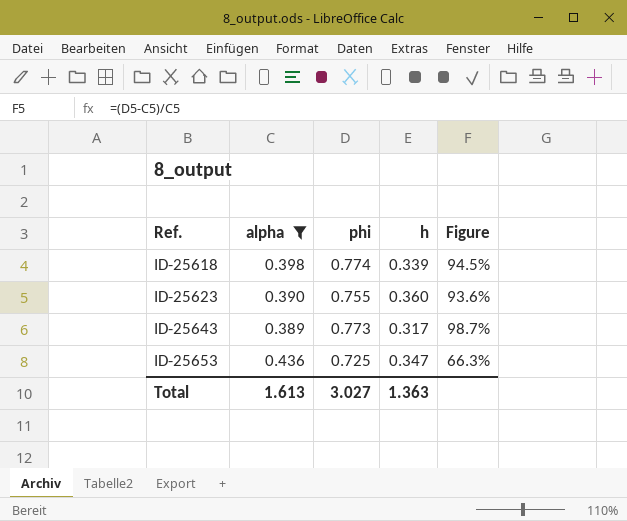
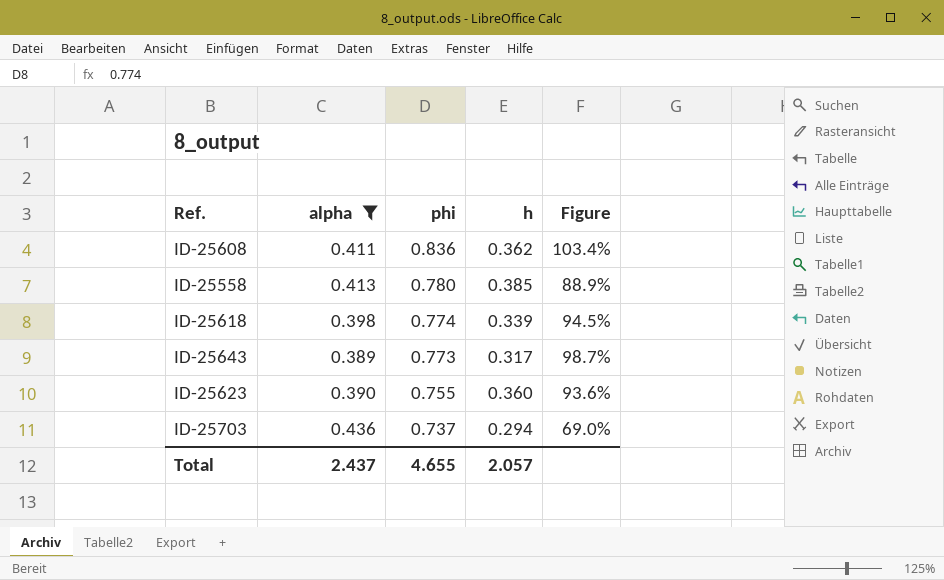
row order: Ref. ascending -> phi descending
row ID-25653: 0.436 | 0.725 | 0.347 | 66.3% -> none
row ID-25608: none -> 0.411 | 0.836 | 0.362 | 103.4%
row ID-25558: none -> 0.413 | 0.780 | 0.385 | 88.9%
row ID-25703: none -> 0.436 | 0.737 | 0.294 | 69.0%
Total | alpha: 1.613 -> 2.437
Total | phi: 3.027 -> 4.655
Total | h: 1.363 -> 2.057

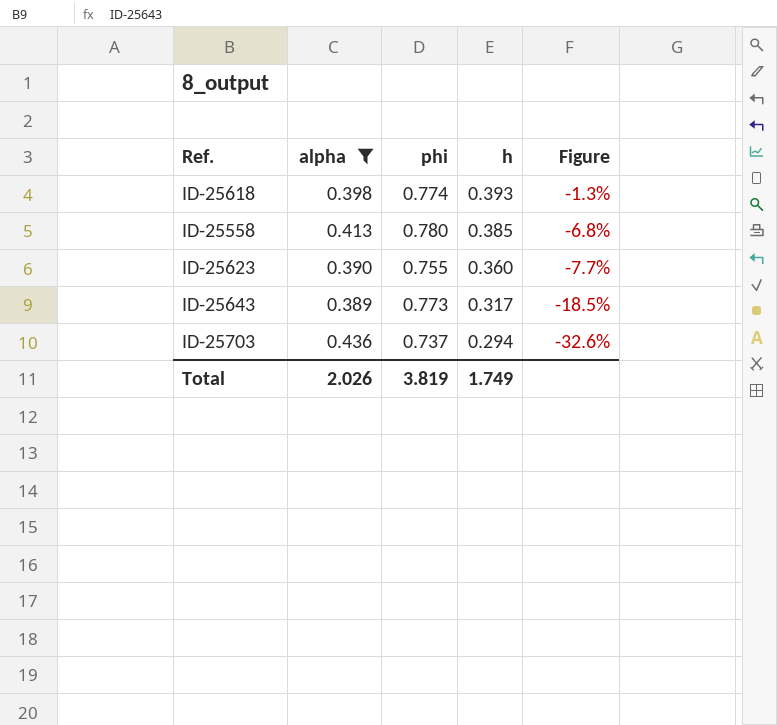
row order: phi descending -> h descending
column Figure | formula: ([phi] - [alpha]) / [alpha] -> ([h] - [alpha]) / [alpha]
row ID-25608: 0.411 | 0.836 | 0.362 | 103.4% -> none
ID-25618 | h: 0.339 -> 0.393
Total | alpha: 2.437 -> 2.026
Total | phi: 4.655 -> 3.819
Total | h: 2.057 -> 1.749

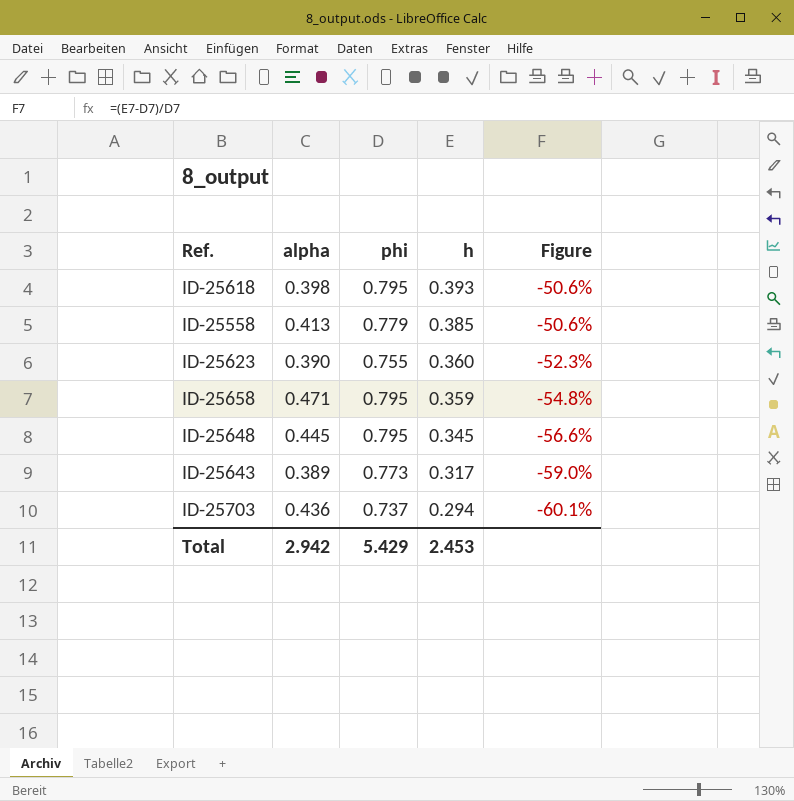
filter: alpha <= 0.436 -> none
column Figure | formula: ([h] - [alpha]) / [alpha] -> ([h] - [phi]) / [phi]
ID-25618 | phi: 0.774 -> 0.795
ID-25558 | phi: 0.780 -> 0.779
Total | alpha: 2.026 -> 2.942
Total | phi: 3.819 -> 5.429
Total | h: 1.749 -> 2.453

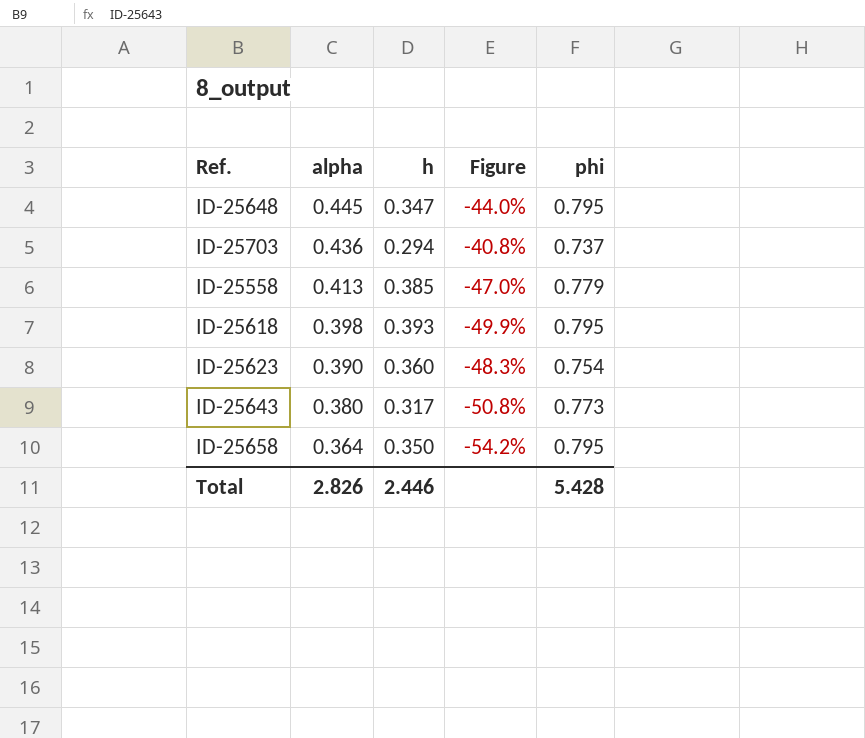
row order: h descending -> alpha descending
column Figure | formula: ([h] - [phi]) / [phi] -> ([alpha] - [phi]) / [phi]
column phi | position: 3 -> 5
ID-25648 | h: 0.345 -> 0.347
ID-25623 | phi: 0.755 -> 0.754
ID-25643 | alpha: 0.389 -> 0.380
ID-25658 | alpha: 0.471 -> 0.364
ID-25658 | h: 0.359 -> 0.350
Total | alpha: 2.942 -> 2.826
Total | h: 2.453 -> 2.446
Total | phi: 5.429 -> 5.428

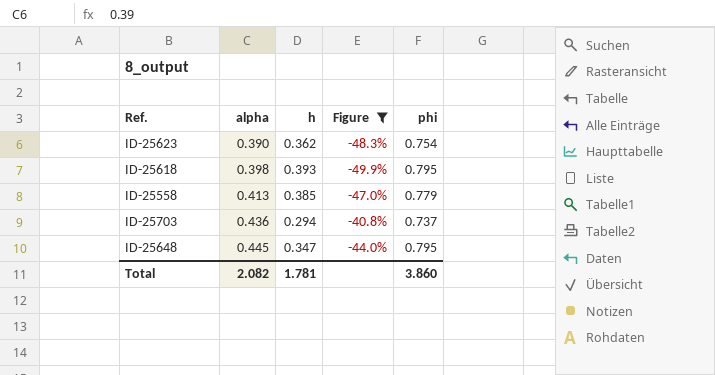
filter: none -> Figure >= -49.9%
row order: alpha descending -> alpha ascending
ID-25623 | h: 0.360 -> 0.362
Total | alpha: 2.826 -> 2.082
Total | h: 2.446 -> 1.781
Total | phi: 5.428 -> 3.860

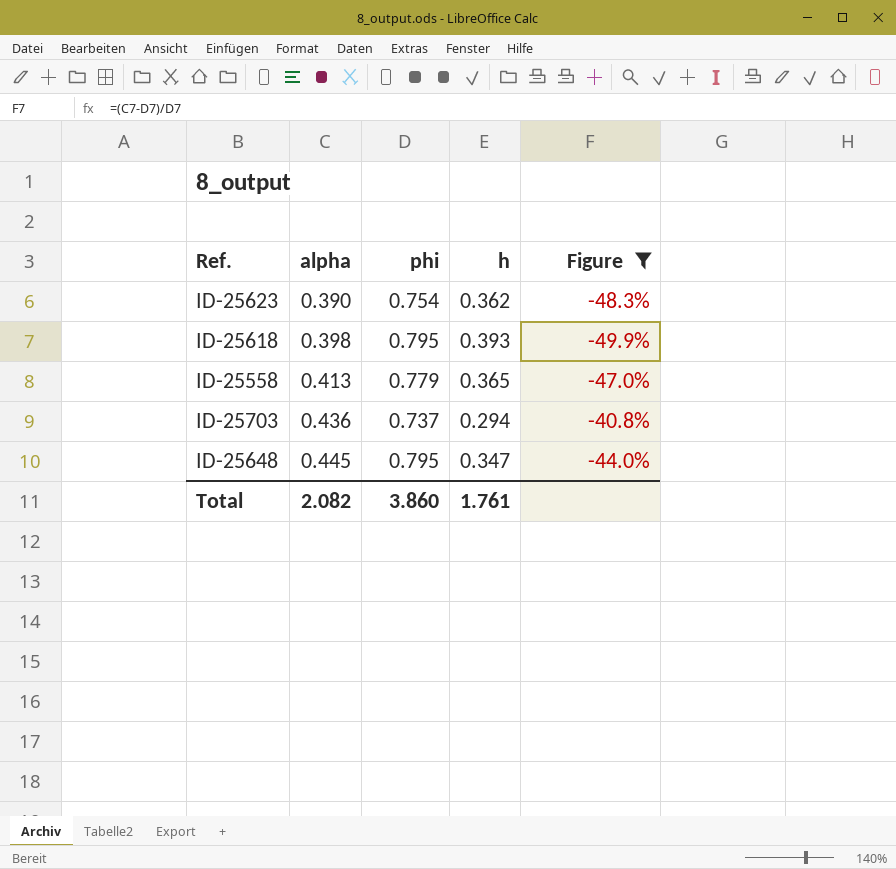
column phi | position: 5 -> 3
ID-25558 | h: 0.385 -> 0.365
Total | h: 1.781 -> 1.761

